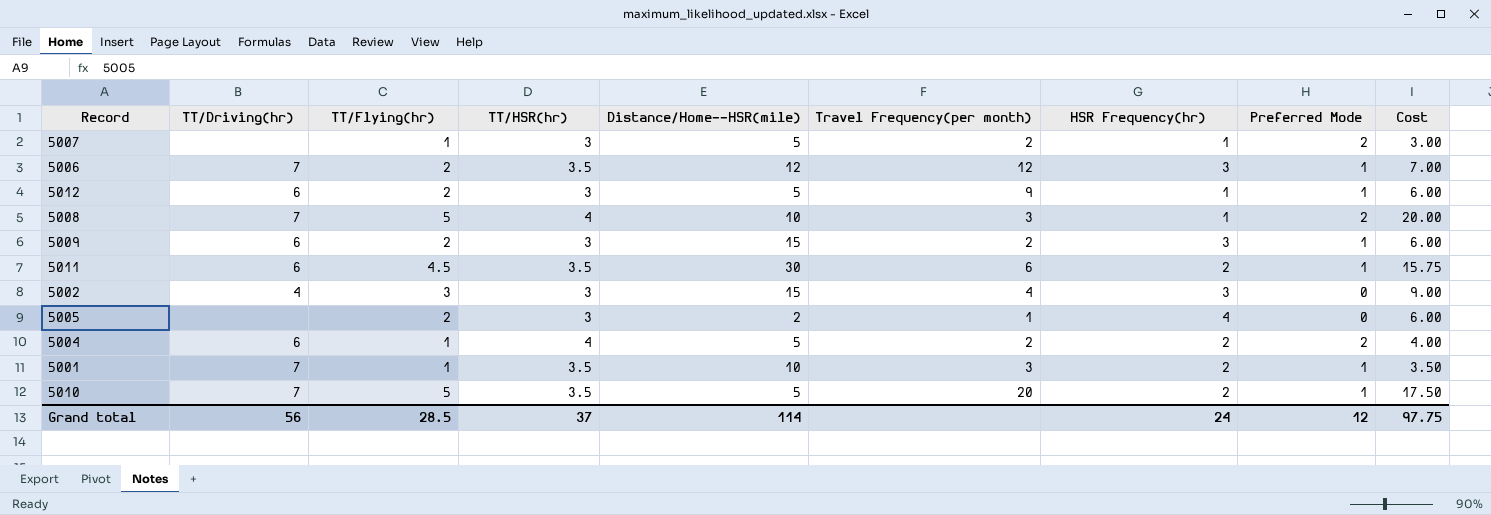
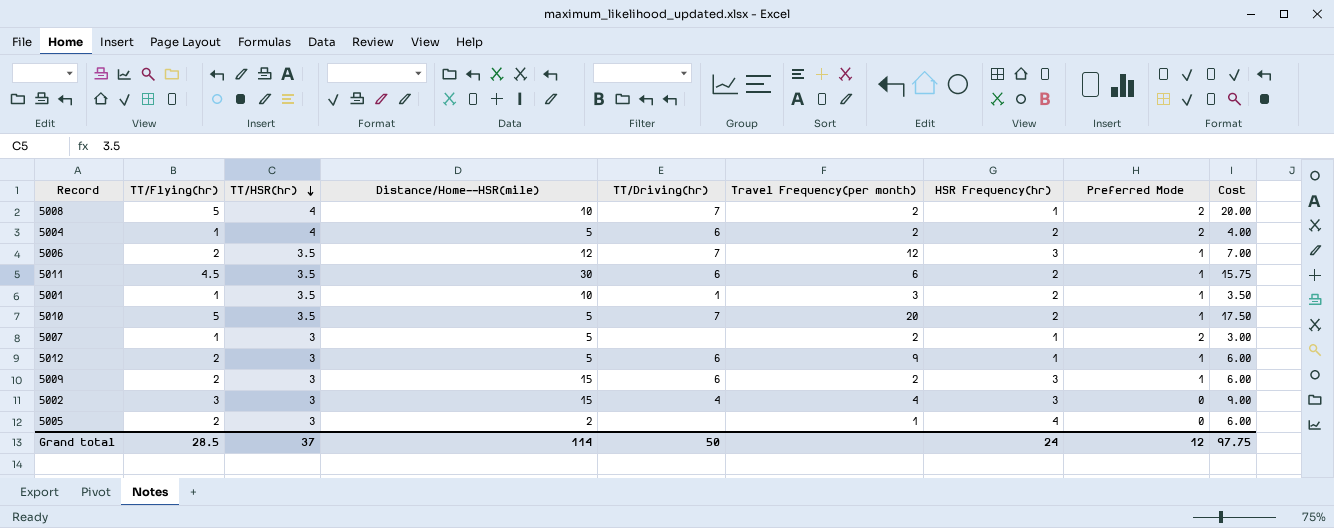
row order: none -> TT/HSR(hr) descending
column TT/Driving(hr) | position: 2 -> 5
5008 | Travel Frequency(per month): 3 -> 2
5001 | TT/Driving(hr): 7 -> 1
Grand total | TT/Driving(hr): 56 -> 50

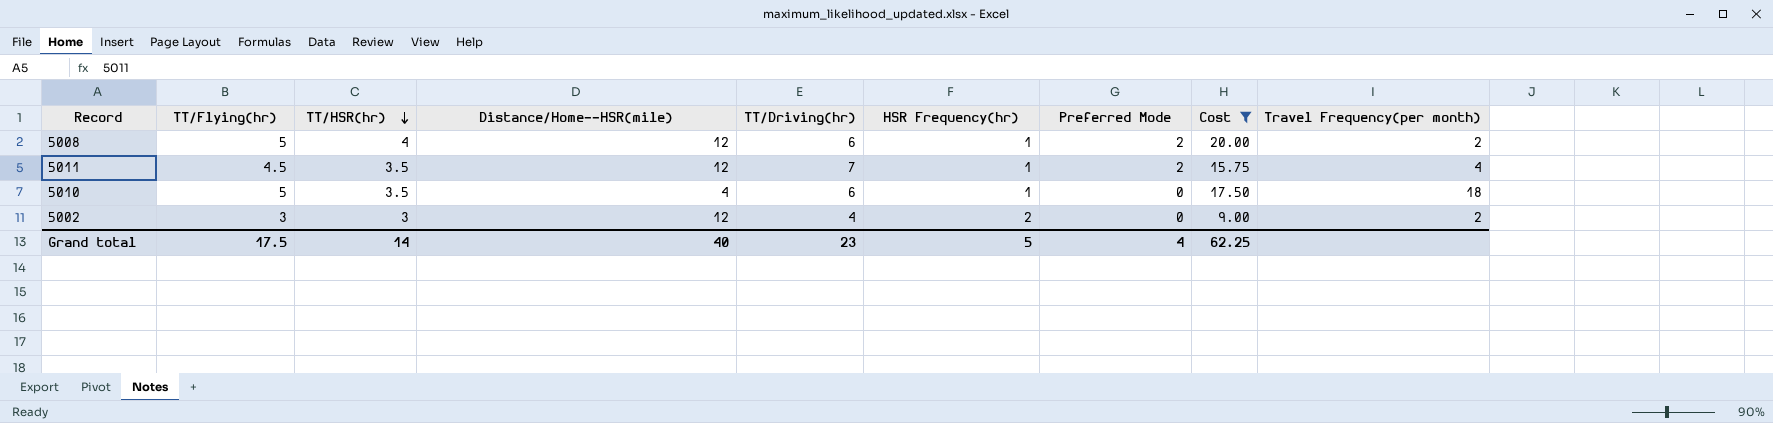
filter: none -> Cost >= 9.00
column Travel Frequency(per month) | position: 6 -> 9
5008 | Distance/Home--HSR(mile): 10 -> 12
5008 | TT/Driving(hr): 7 -> 6
5011 | Distance/Home--HSR(mile): 30 -> 12
5011 | TT/Driving(hr): 6 -> 7
5011 | HSR Frequency(hr): 2 -> 1
5011 | Preferred Mode: 1 -> 2
5011 | Travel Frequency(per month): 6 -> 4
5010 | Distance/Home--HSR(mile): 5 -> 4
5010 | TT/Driving(hr): 7 -> 6
5010 | HSR Frequency(hr): 2 -> 1
5010 | Preferred Mode: 1 -> 0
5010 | Travel Frequency(per month): 20 -> 18
5002 | Distance/Home--HSR(mile): 15 -> 12
5002 | HSR Frequency(hr): 3 -> 2
5002 | Travel Frequency(per month): 4 -> 2
Grand total | TT/Flying(hr): 28.5 -> 17.5
Grand total | TT/HSR(hr): 37 -> 14
Grand total | Distance/Home--HSR(mile): 114 -> 40
Grand total | TT/Driving(hr): 50 -> 23
Grand total | HSR Frequency(hr): 24 -> 5
Grand total | Preferred Mode: 12 -> 4
Grand total | Cost: 97.75 -> 62.25

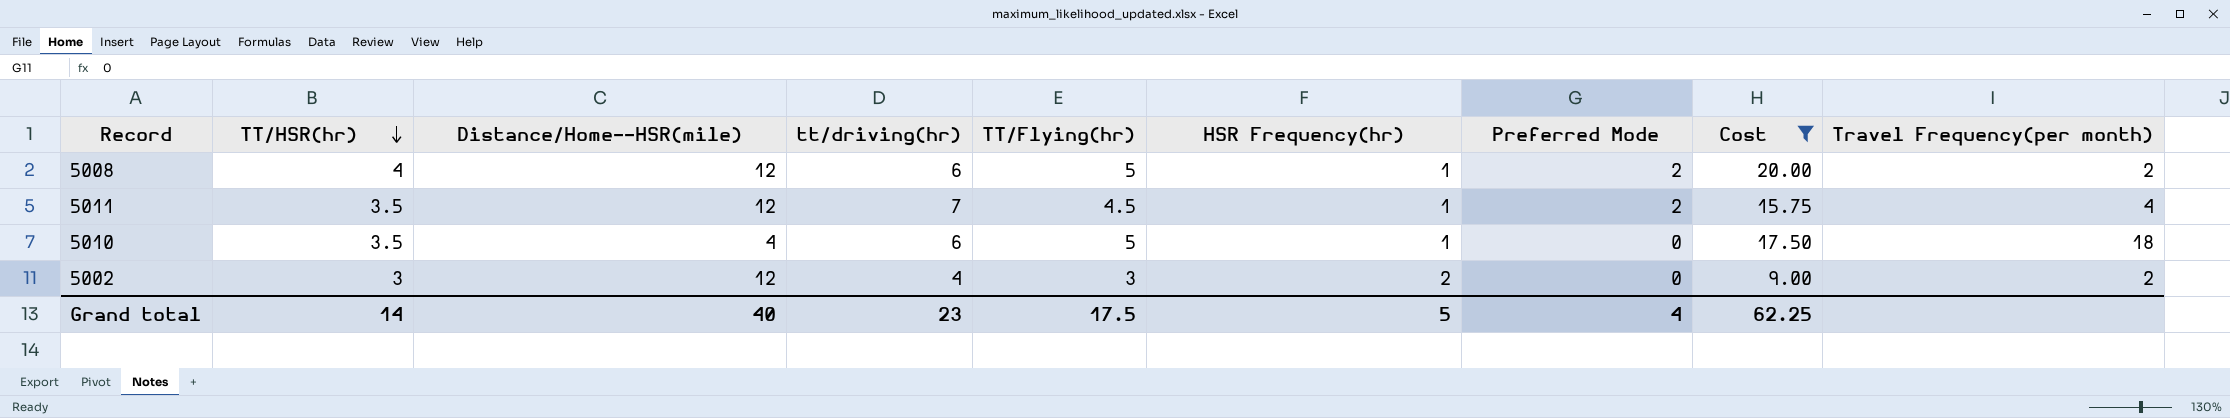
column name: TT/Driving(hr) -> tt/driving(hr)
column TT/Flying(hr) | position: 2 -> 5

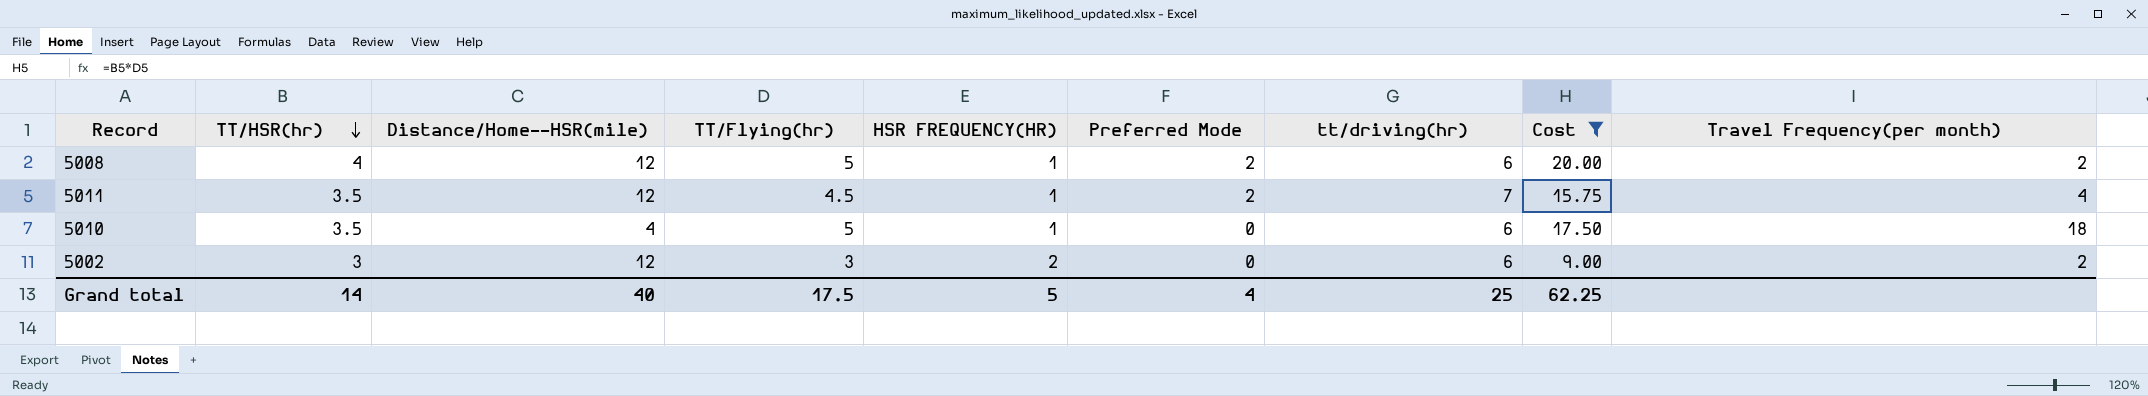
column name: HSR Frequency(hr) -> HSR FREQUENCY(HR)
column tt/driving(hr) | position: 4 -> 7
5002 | tt/driving(hr): 4 -> 6
Grand total | tt/driving(hr): 23 -> 25

